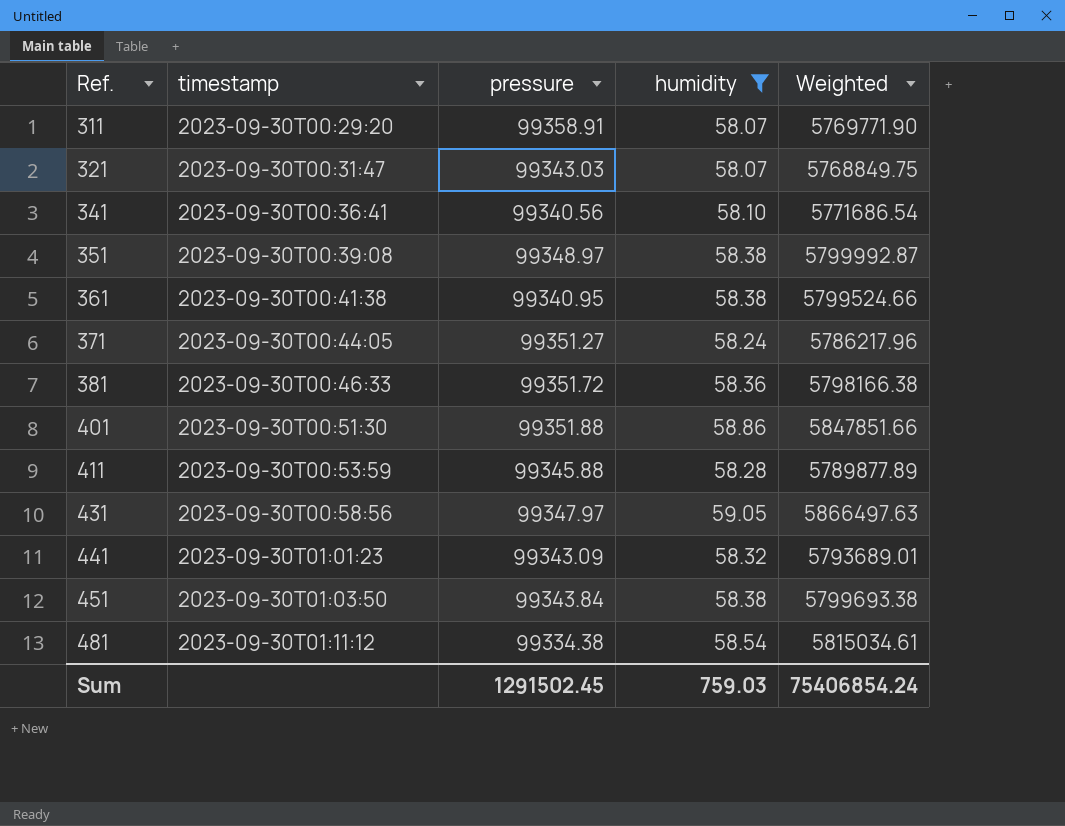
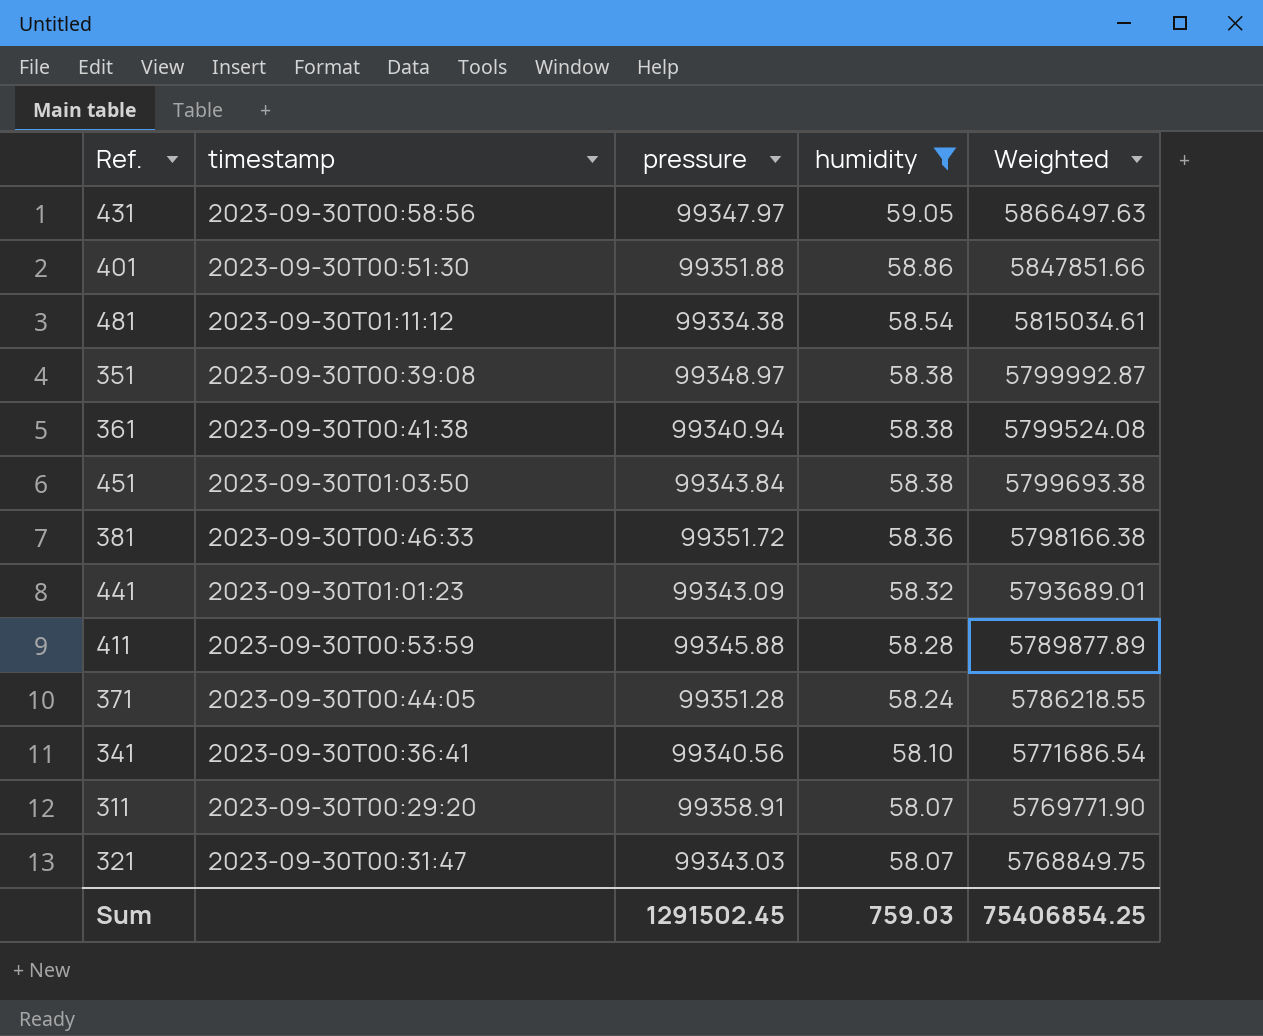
row order: Ref. ascending -> humidity descending
361 | pressure: 99340.95 -> 99340.94
361 | Weighted: 5799524.66 -> 5799524.08
371 | pressure: 99351.27 -> 99351.28
371 | Weighted: 5786217.96 -> 5786218.55
Sum | Weighted: 75406854.24 -> 75406854.25

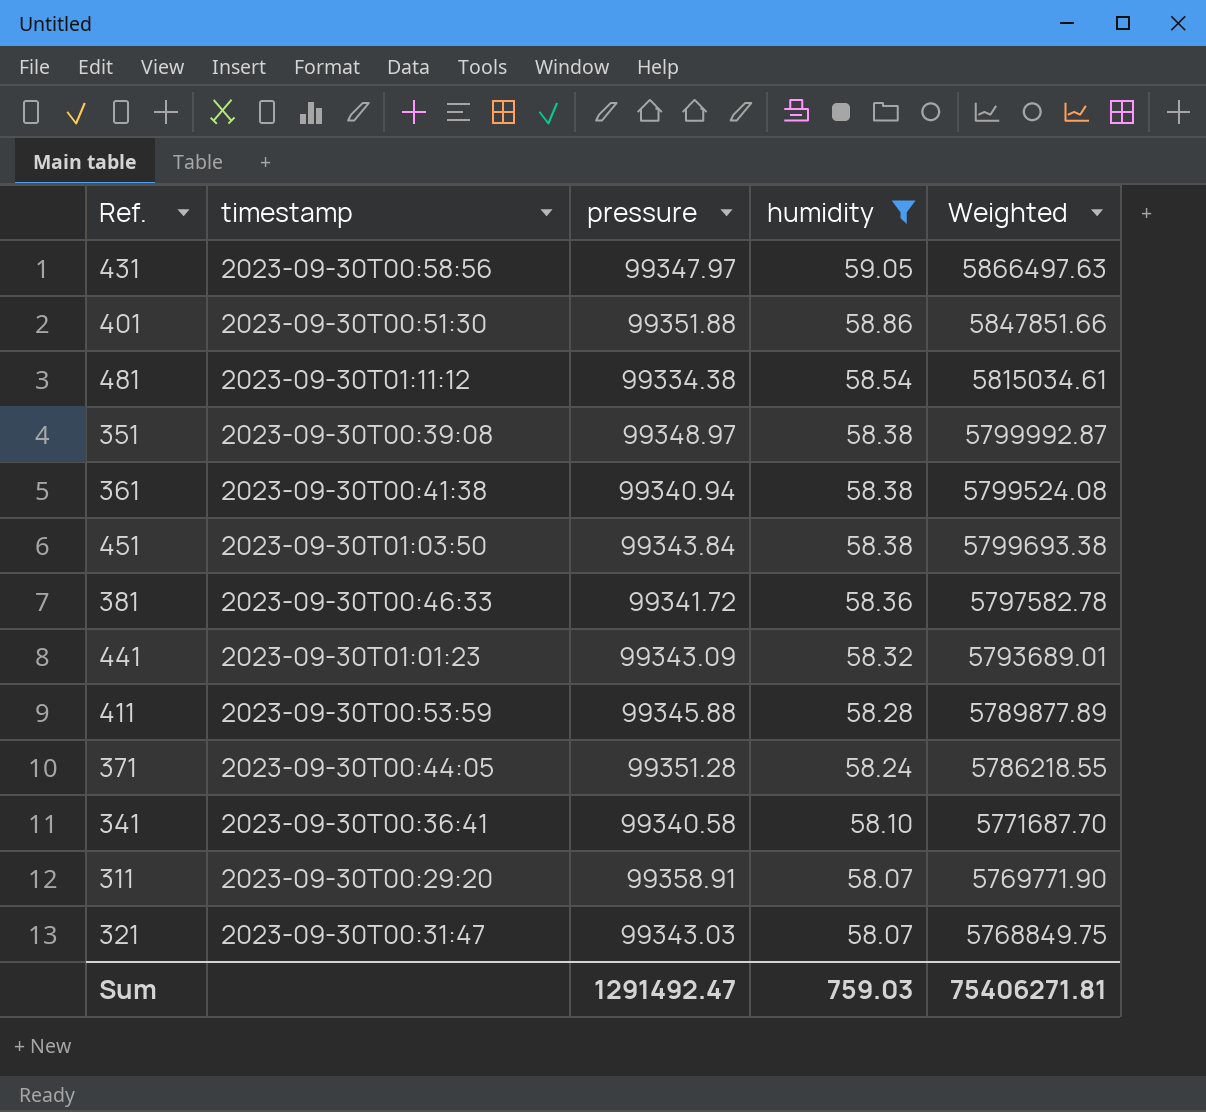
381 | pressure: 99351.72 -> 99341.72
381 | Weighted: 5798166.38 -> 5797582.78
341 | pressure: 99340.56 -> 99340.58
341 | Weighted: 5771686.54 -> 5771687.70
Sum | pressure: 1291502.45 -> 1291492.47
Sum | Weighted: 75406854.25 -> 75406271.81

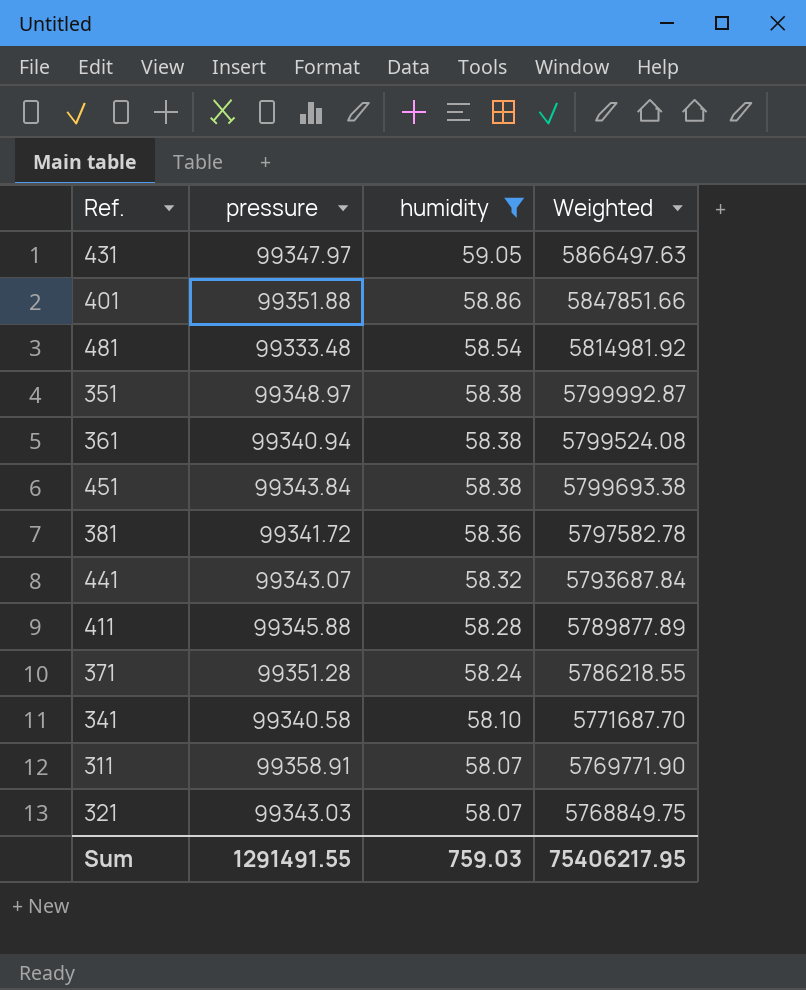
column timestamp | position: 2 -> none
481 | pressure: 99334.38 -> 99333.48
481 | Weighted: 5815034.61 -> 5814981.92
441 | pressure: 99343.09 -> 99343.07
441 | Weighted: 5793689.01 -> 5793687.84
Sum | pressure: 1291492.47 -> 1291491.55
Sum | Weighted: 75406271.81 -> 75406217.95

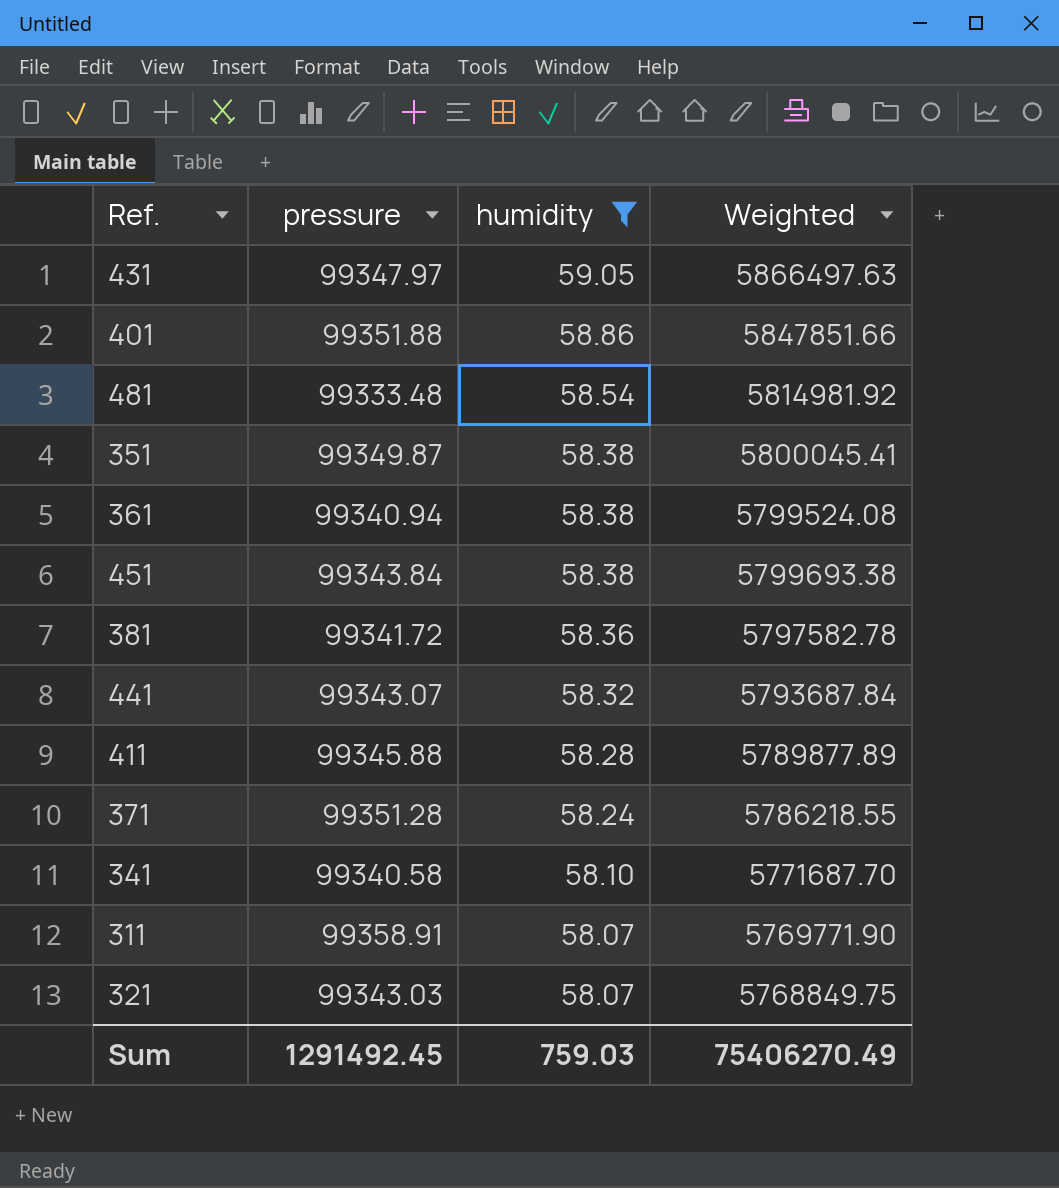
351 | pressure: 99348.97 -> 99349.87
351 | Weighted: 5799992.87 -> 5800045.41
Sum | pressure: 1291491.55 -> 1291492.45
Sum | Weighted: 75406217.95 -> 75406270.49

